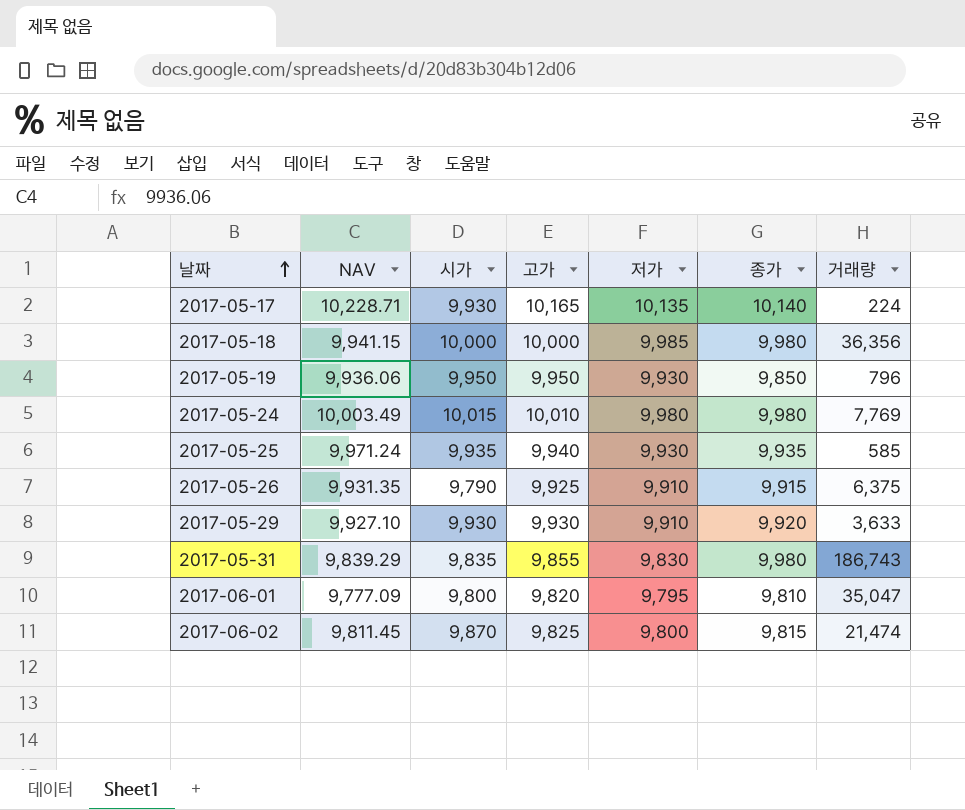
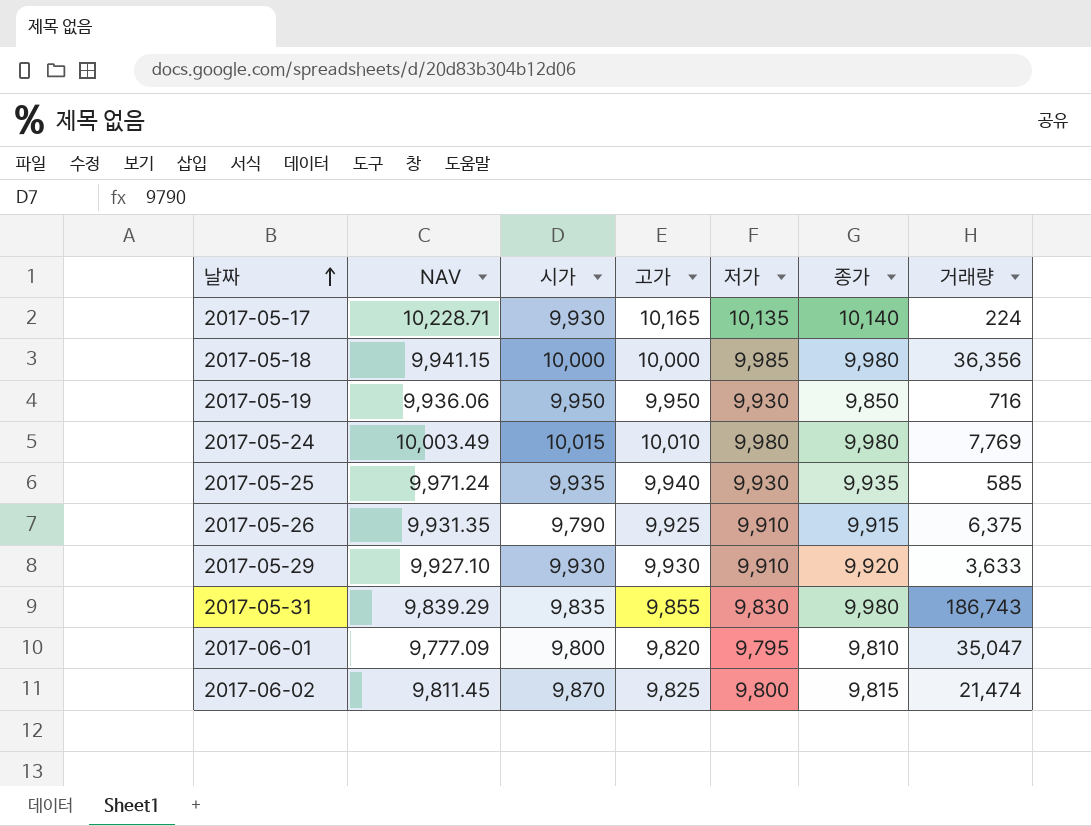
2017-05-19 | 거래량: 796 -> 716

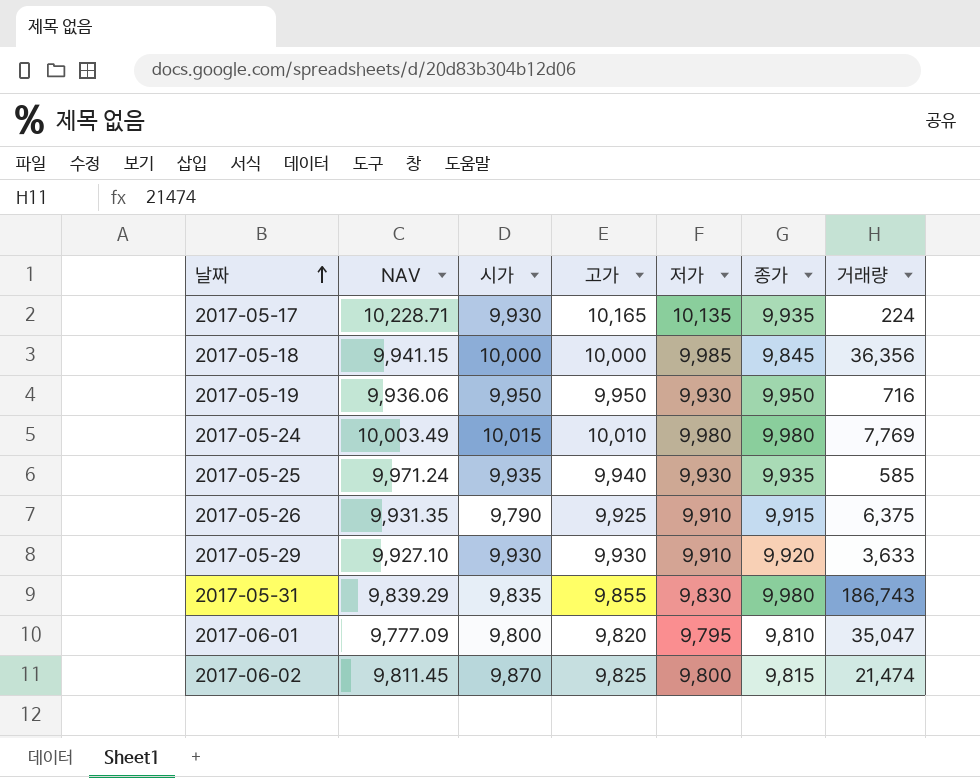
2017-05-17 | 종가: 10,140 -> 9,935
2017-05-18 | 종가: 9,980 -> 9,845
2017-05-19 | 종가: 9,850 -> 9,950

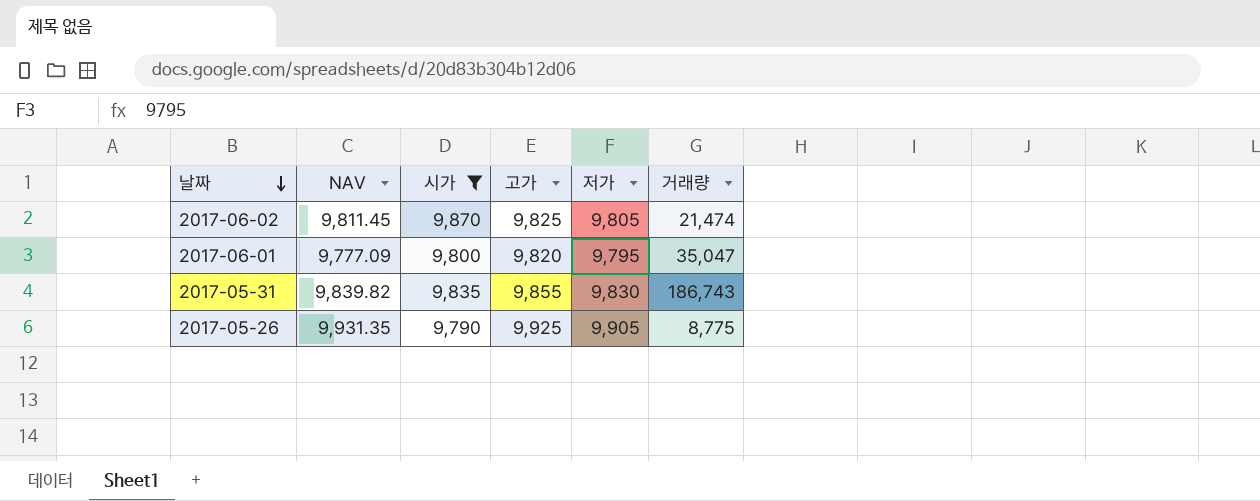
filter: none -> 시가 <= 9,870
row order: 날짜 ascending -> 날짜 descending
column 종가 | position: 6 -> none
2017-06-02 | 저가: 9,800 -> 9,805
2017-05-31 | NAV: 9,839.29 -> 9,839.82
2017-05-26 | 저가: 9,910 -> 9,905
2017-05-26 | 거래량: 6,375 -> 8,775

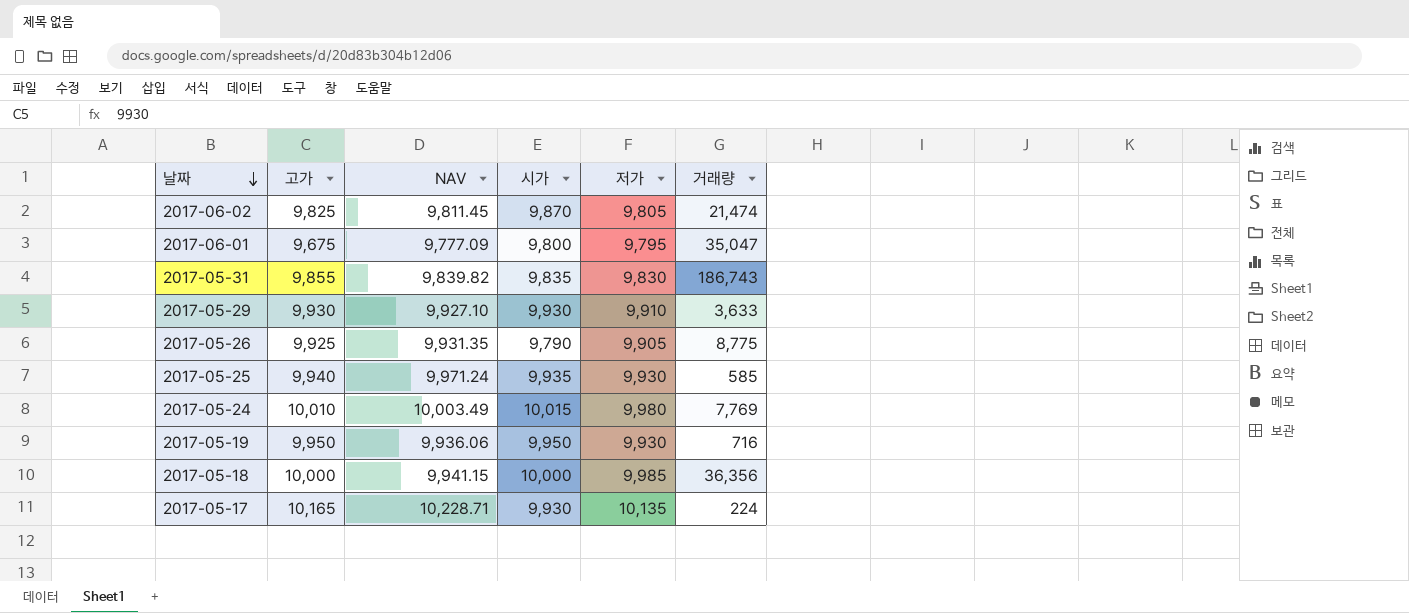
filter: 시가 <= 9,870 -> none
column 고가 | position: 4 -> 2
2017-06-01 | 고가: 9,820 -> 9,675

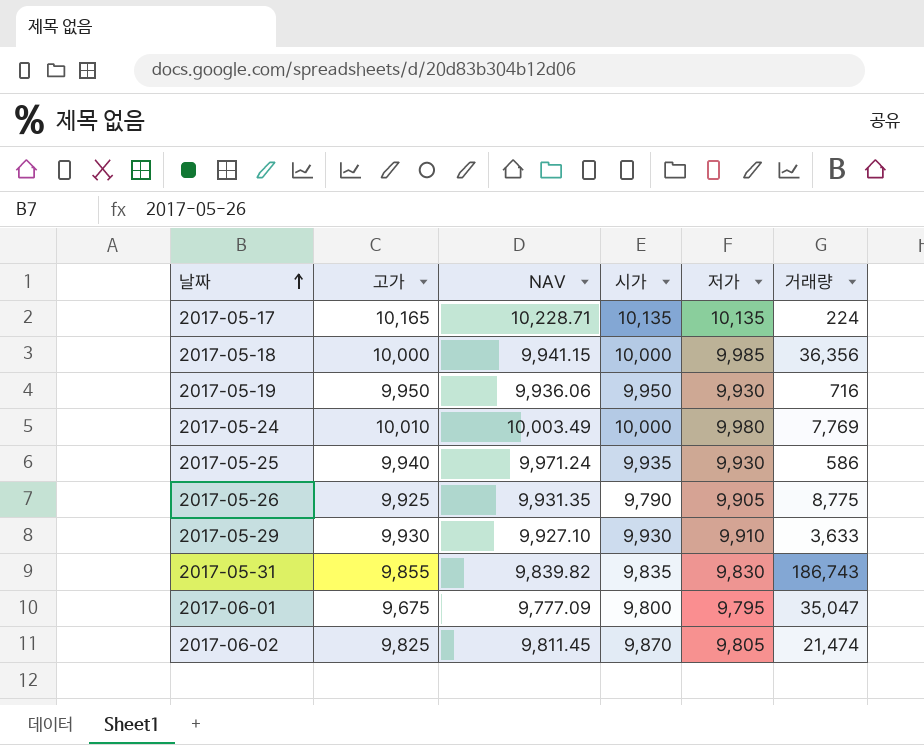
row order: 날짜 descending -> 날짜 ascending
2017-05-17 | 시가: 9,930 -> 10,135
2017-05-24 | 시가: 10,015 -> 10,000
2017-05-25 | 거래량: 585 -> 586

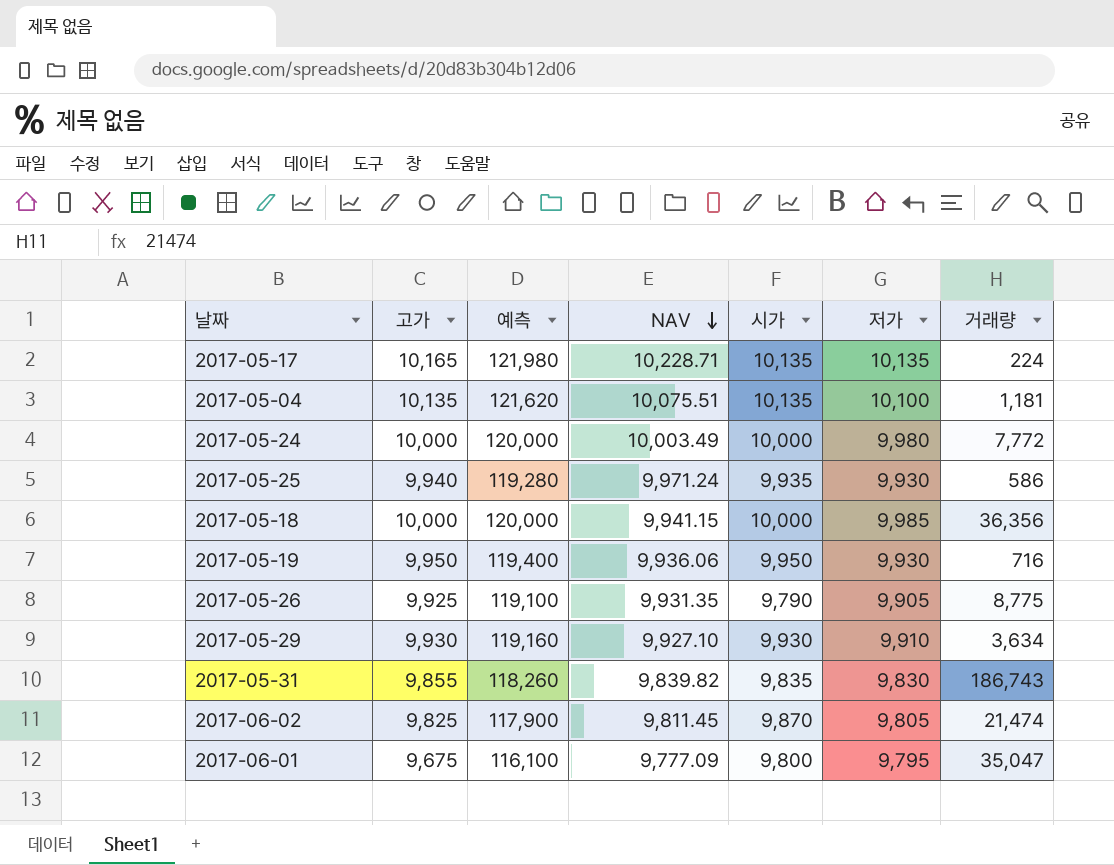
row order: 날짜 ascending -> NAV descending
column 예측 | formula: none -> [고가] * 12
row 2017-05-04: none -> 10,135 | 121,620 | 10,075.51 | 10,135 | 10,100 | 1,181
2017-05-24 | 고가: 10,010 -> 10,000
2017-05-24 | 거래량: 7,769 -> 7,772
2017-05-29 | 거래량: 3,633 -> 3,634

